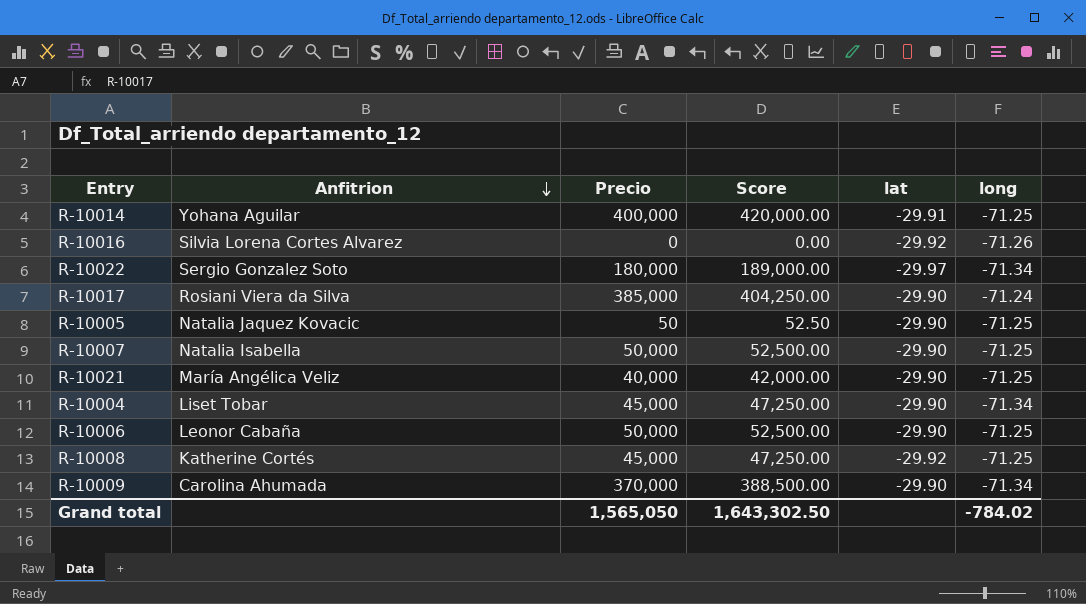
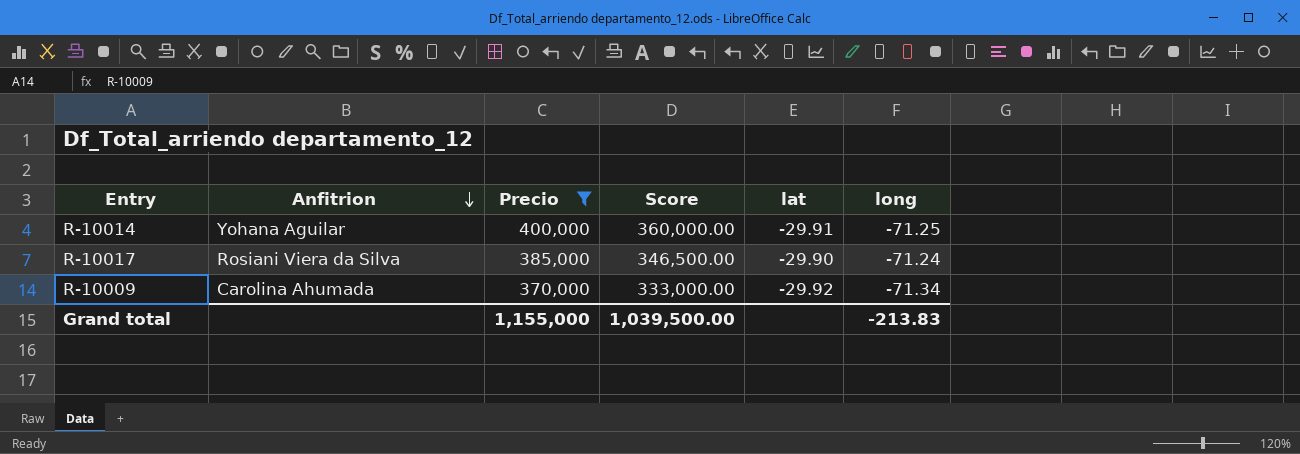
filter: none -> Precio >= 370,000
column Score | formula: [Precio] * 1.05 -> [Precio] * 0.9
R-10009 | lat: -29.90 -> -29.92
Grand total | Precio: 1,565,050 -> 1,155,000
Grand total | Score: 1,643,302.50 -> 1,039,500.00
Grand total | long: -784.02 -> -213.83

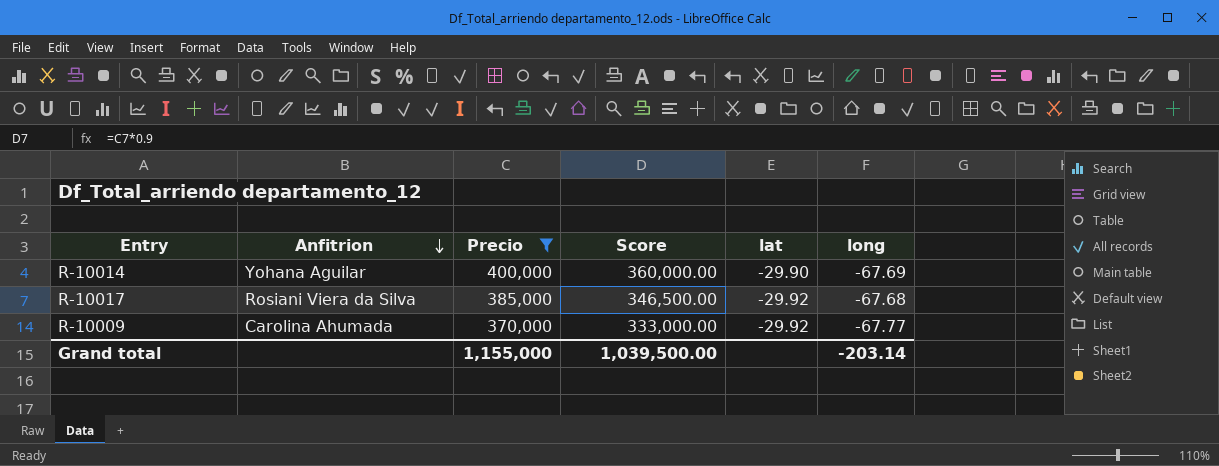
R-10014 | lat: -29.91 -> -29.90
R-10014 | long: -71.25 -> -67.69
R-10017 | lat: -29.90 -> -29.92
R-10017 | long: -71.24 -> -67.68
R-10009 | long: -71.34 -> -67.77
Grand total | long: -213.83 -> -203.14

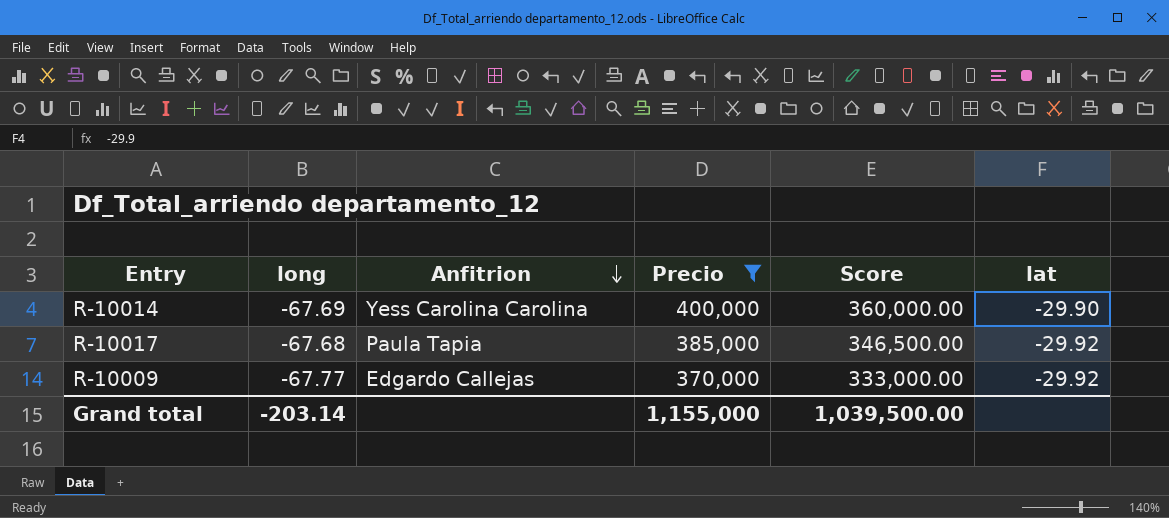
column long | position: 6 -> 2
R-10014 | Anfitrion: Yohana Aguilar -> Yess Carolina Carolina
R-10017 | Anfitrion: Rosiani Viera da Silva -> Paula Tapia
R-10009 | Anfitrion: Carolina Ahumada -> Edgardo Callejas

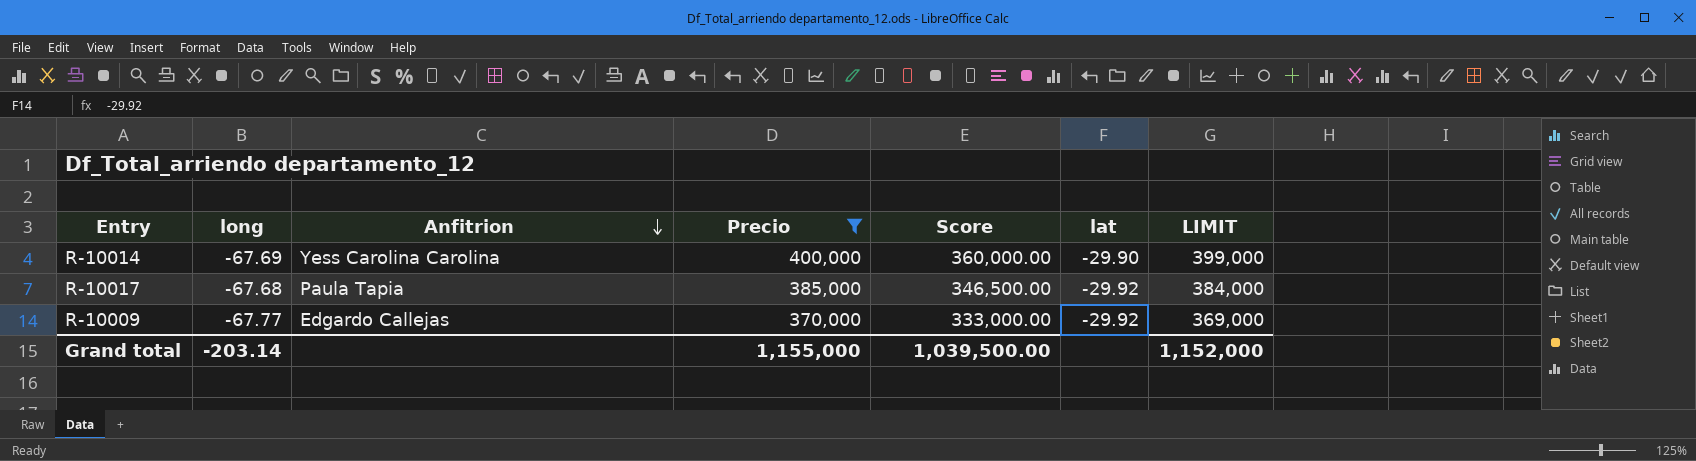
column LIMIT | formula: none -> [Precio] - 1000

